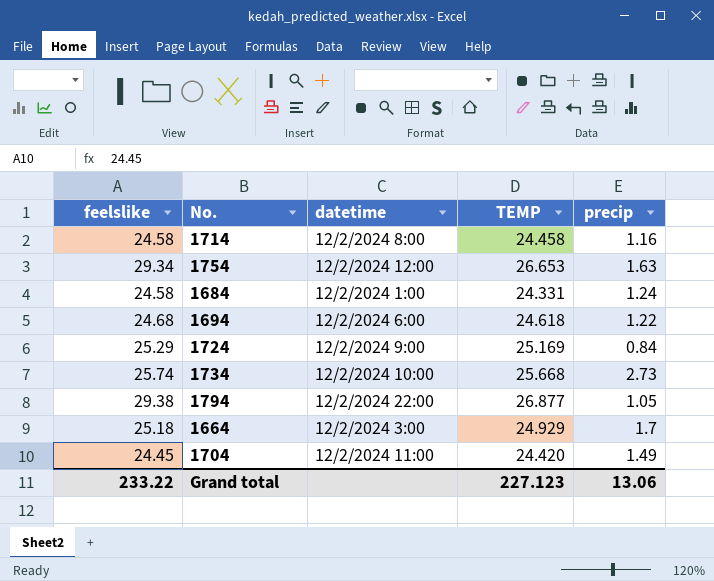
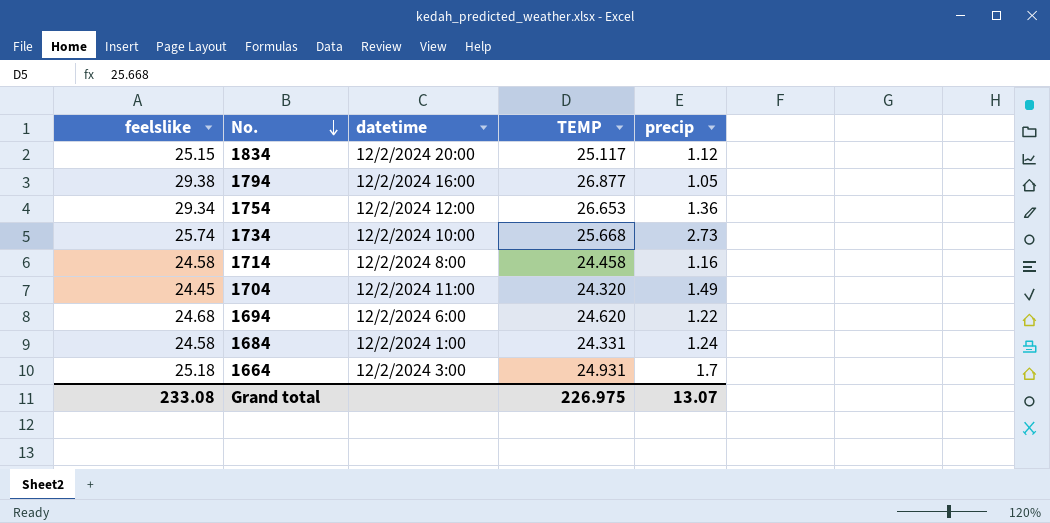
row order: none -> No. descending
row 1724: 25.29 | 12/2/2024 9:00 | 25.169 | 0.84 -> none
row 1834: none -> 25.15 | 12/2/2024 20:00 | 25.117 | 1.12
1794 | datetime: 12/2/2024 22:00 -> 12/2/2024 16:00
1754 | precip: 1.63 -> 1.36
1704 | TEMP: 24.420 -> 24.320
1694 | TEMP: 24.618 -> 24.620
1664 | TEMP: 24.929 -> 24.931
Grand total | feelslike: 233.22 -> 233.08
Grand total | TEMP: 227.123 -> 226.975
Grand total | precip: 13.06 -> 13.07

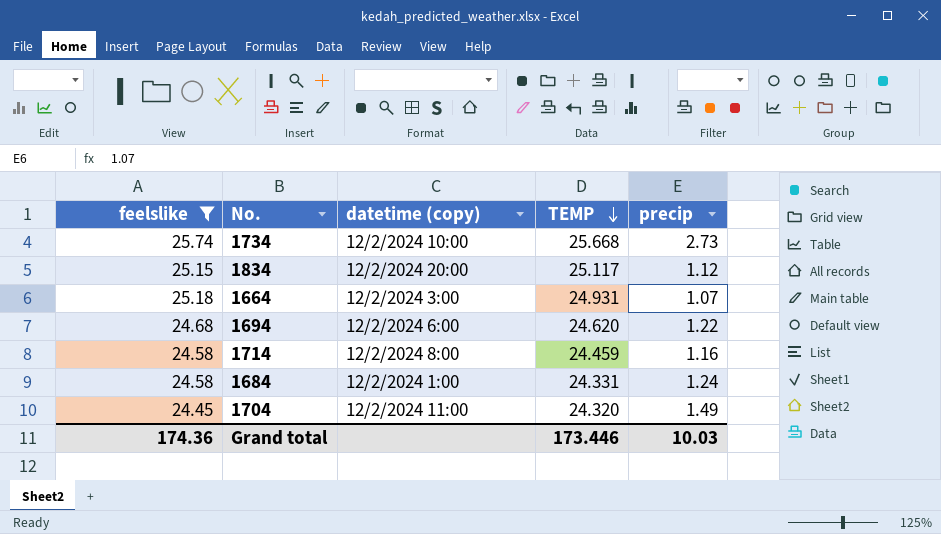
filter: none -> feelslike <= 25.74
row order: No. descending -> TEMP descending
column name: datetime -> datetime (copy)
1664 | precip: 1.7 -> 1.07
1714 | TEMP: 24.458 -> 24.459
Grand total | feelslike: 233.08 -> 174.36
Grand total | TEMP: 226.975 -> 173.446
Grand total | precip: 13.07 -> 10.03

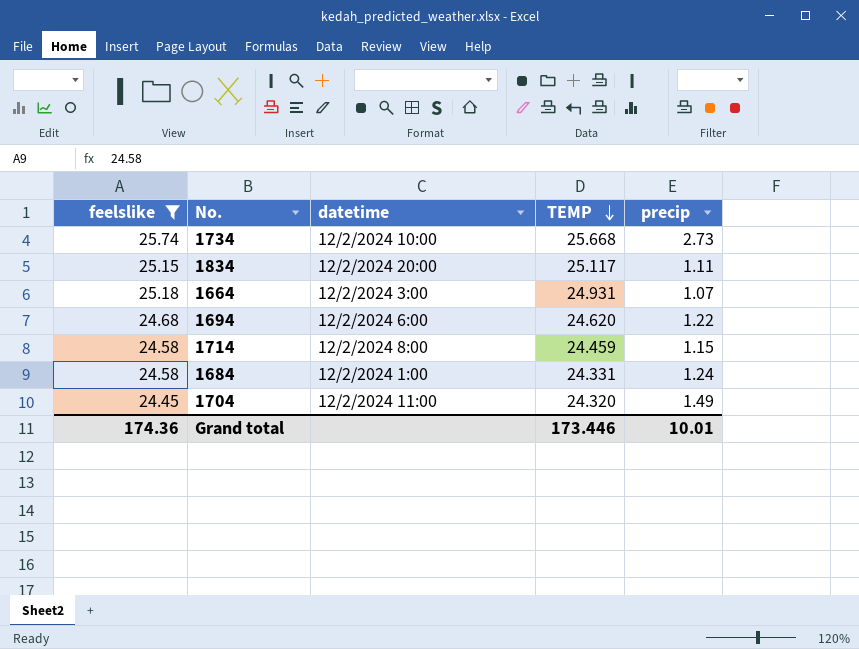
column name: datetime (copy) -> datetime
1834 | precip: 1.12 -> 1.11
1714 | precip: 1.16 -> 1.15
Grand total | precip: 10.03 -> 10.01

